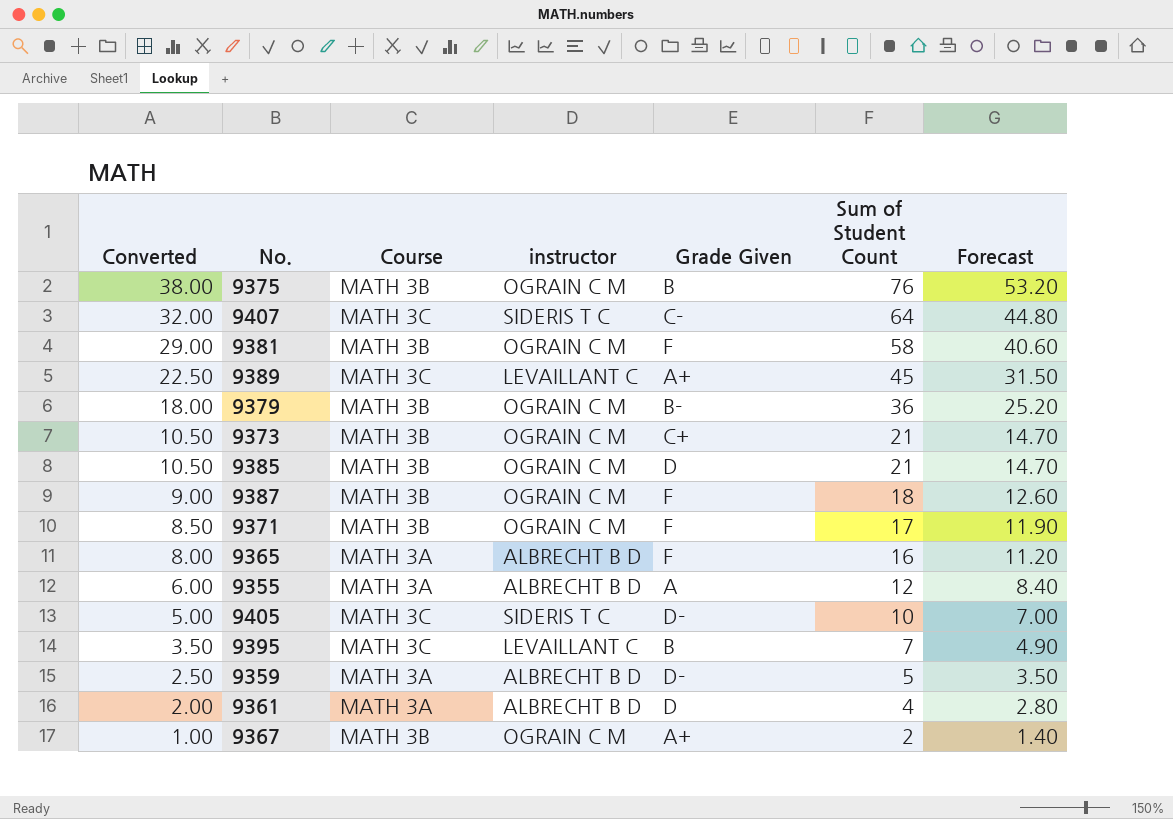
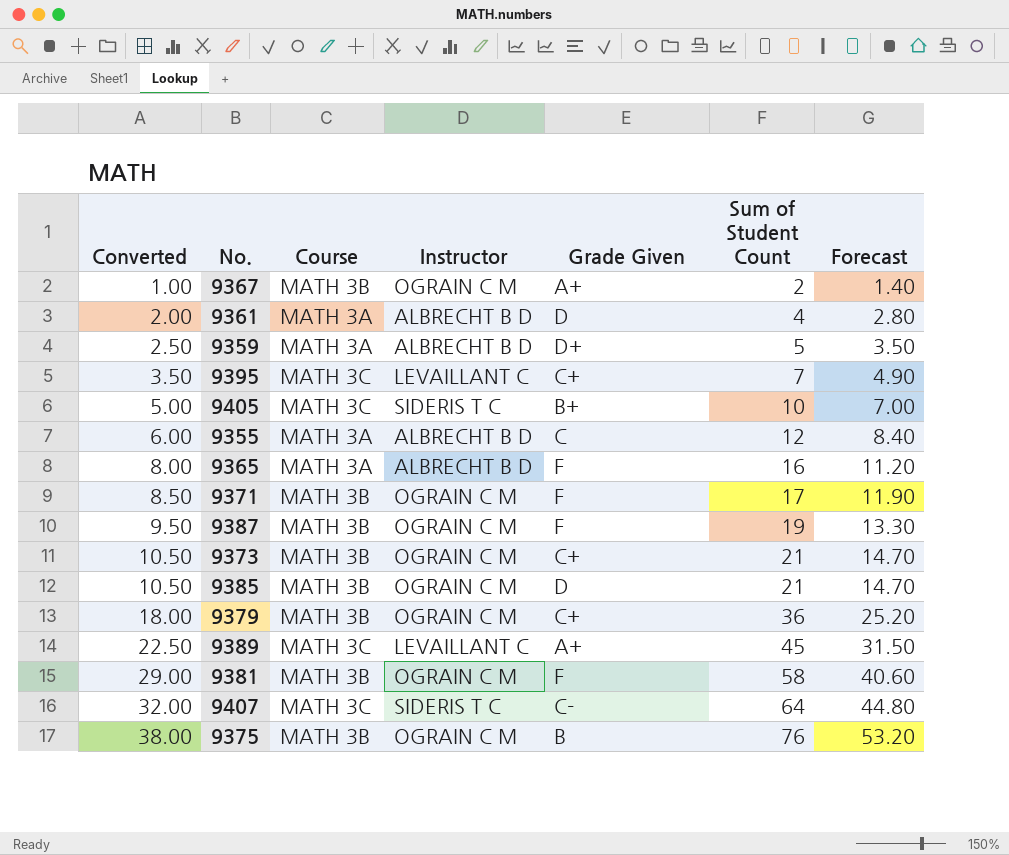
row order: Converted descending -> Converted ascending
column name: instructor -> Instructor
9359 | Grade Given: D- -> D+
9395 | Grade Given: B -> C+
9405 | Grade Given: D- -> B+
9355 | Grade Given: A -> C
9387 | Converted: 9.00 -> 9.50
9387 | Sum of Student Count: 18 -> 19
9387 | Forecast: 12.60 -> 13.30
9379 | Grade Given: B- -> C+

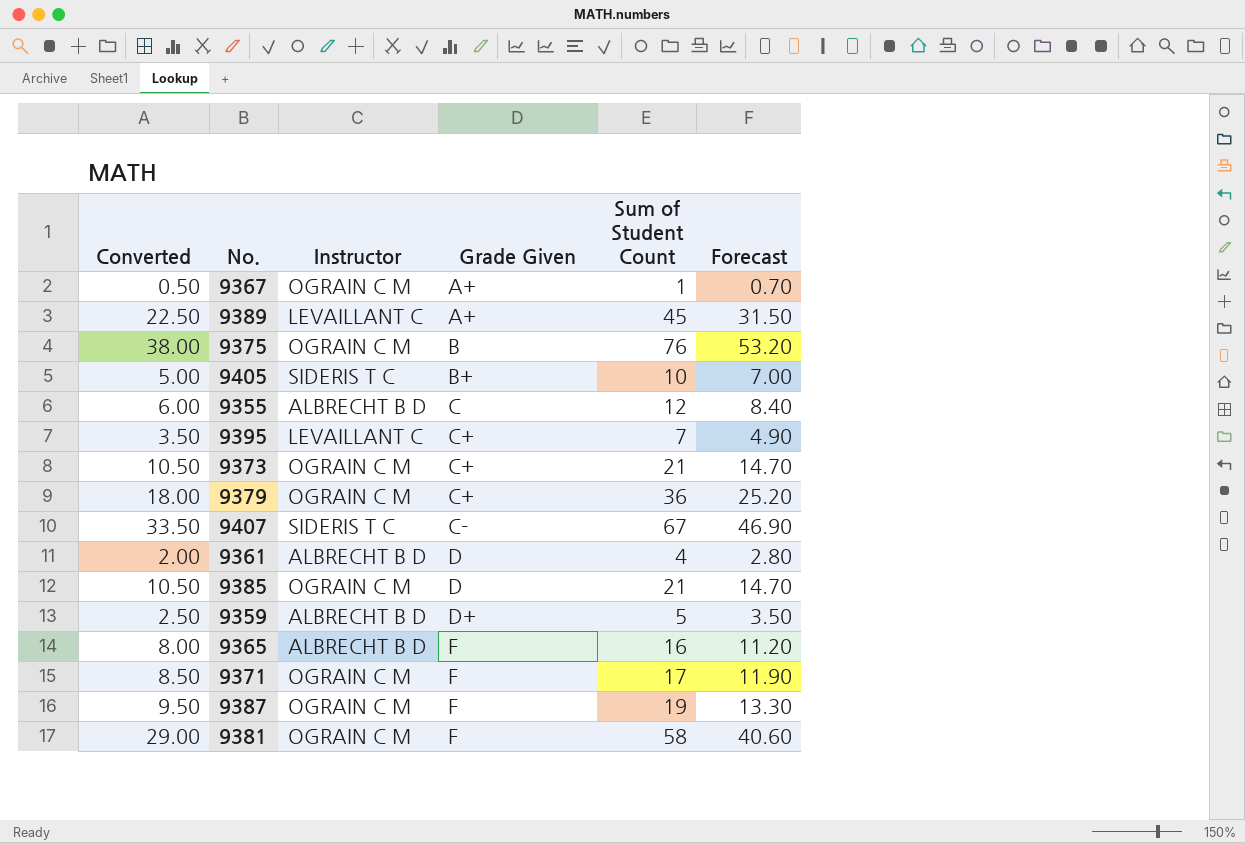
row order: Converted ascending -> Grade Given ascending
column Course | position: 3 -> none
9367 | Converted: 1.00 -> 0.50
9367 | Sum of Student Count: 2 -> 1
9367 | Forecast: 1.40 -> 0.70
9407 | Converted: 32.00 -> 33.50
9407 | Sum of Student Count: 64 -> 67
9407 | Forecast: 44.80 -> 46.90

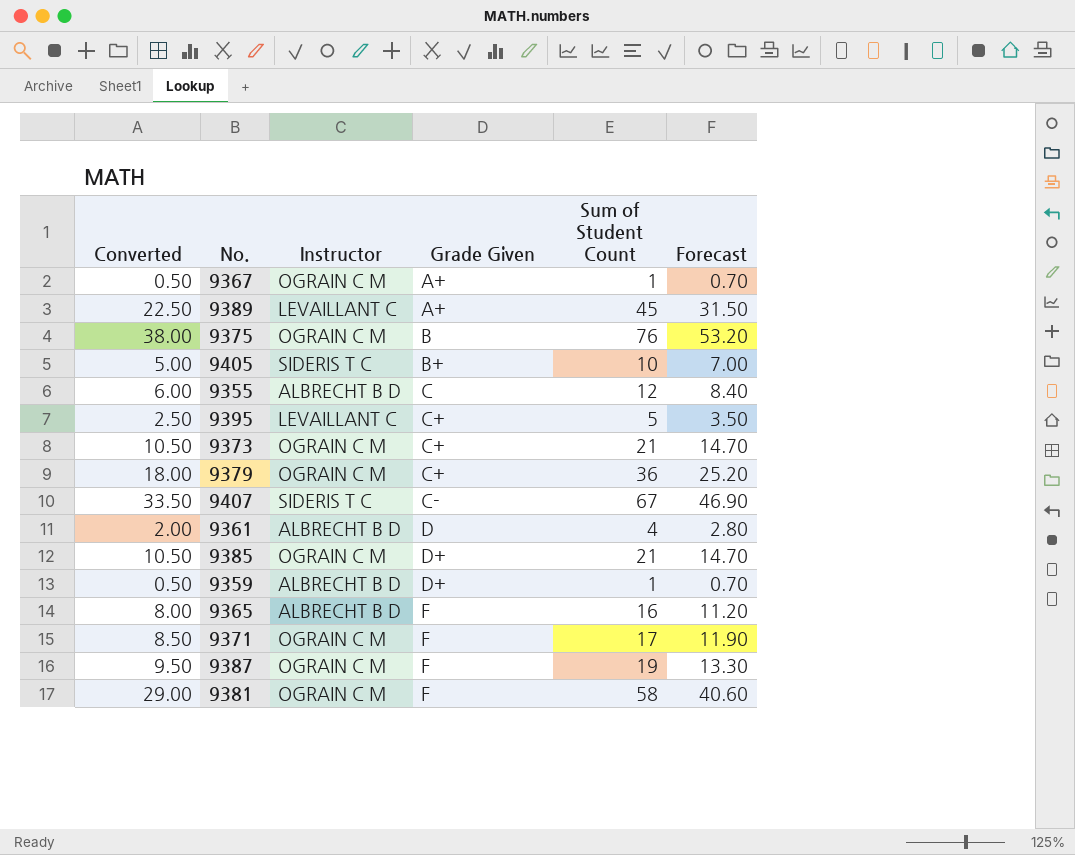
9395 | Converted: 3.50 -> 2.50
9395 | Sum of Student Count: 7 -> 5
9395 | Forecast: 4.90 -> 3.50
9385 | Grade Given: D -> D+
9359 | Converted: 2.50 -> 0.50
9359 | Sum of Student Count: 5 -> 1
9359 | Forecast: 3.50 -> 0.70

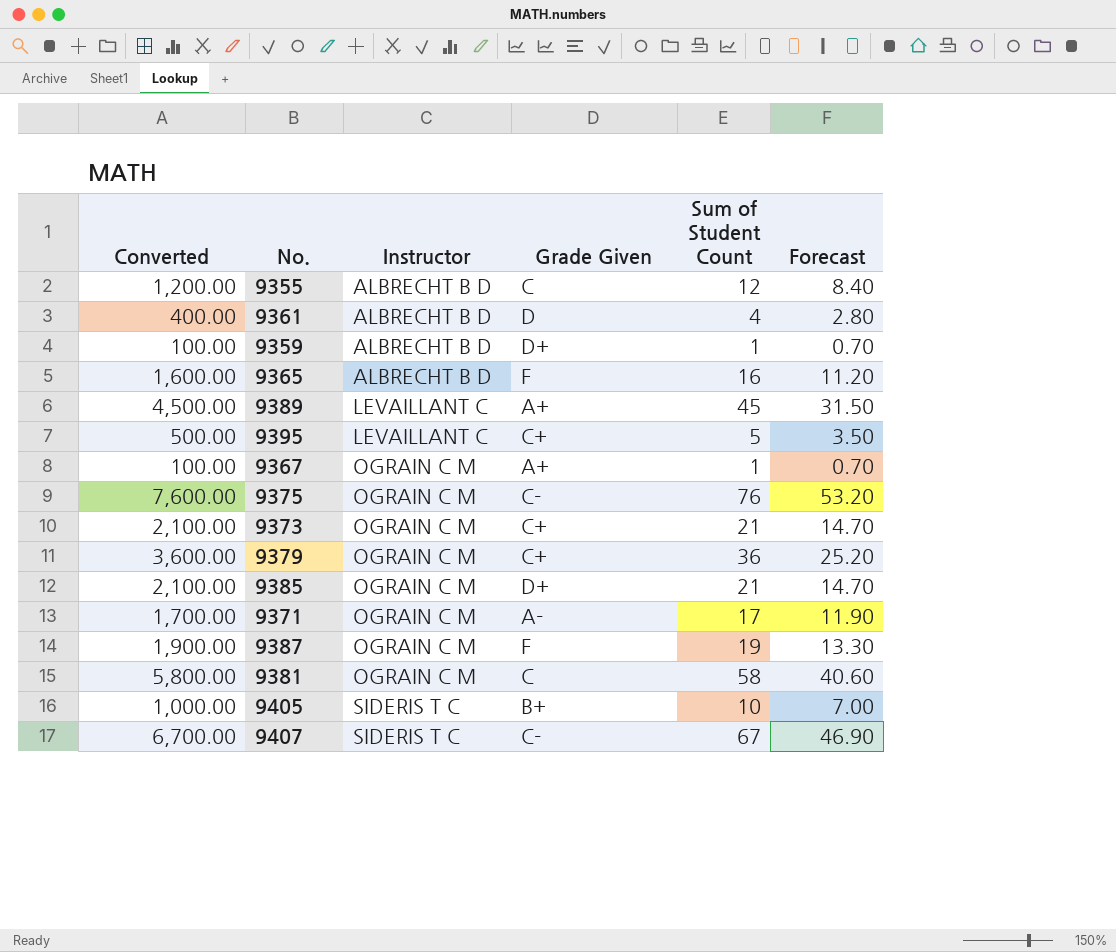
row order: Grade Given ascending -> Instructor ascending
column Converted | formula: [Sum of Student Count] * 0.5 -> [Sum of Student Count] * 100
9375 | Grade Given: B -> C-
9371 | Grade Given: F -> A-
9381 | Grade Given: F -> C

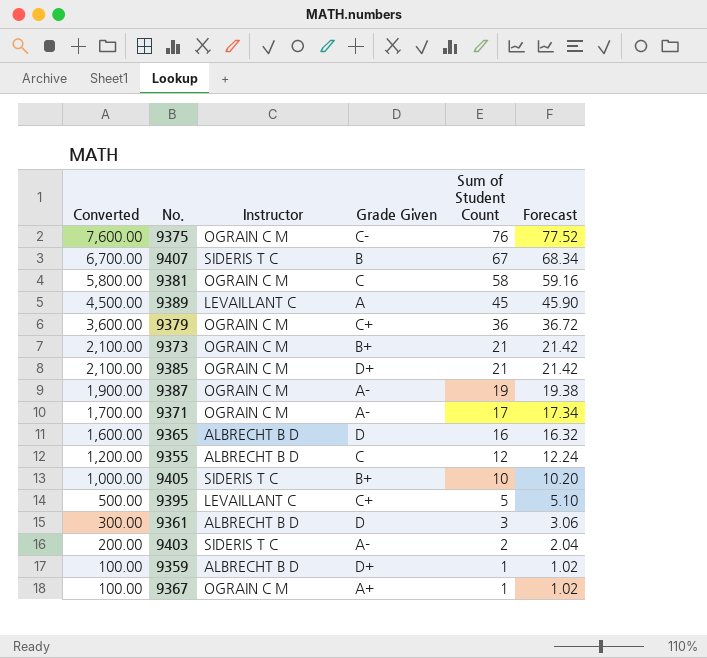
row order: Instructor ascending -> Converted descending
column Forecast | formula: [Sum of Student Count] * 0.7 -> [Sum of Student Count] * 1.02
9407 | Grade Given: C- -> B
9389 | Grade Given: A+ -> A
9373 | Grade Given: C+ -> B+
9387 | Grade Given: F -> A-
9365 | Grade Given: F -> D
9361 | Converted: 400.00 -> 300.00
9361 | Sum of Student Count: 4 -> 3
row 9403: none -> 200.00 | SIDERIS T C | A- | 2 | 2.04

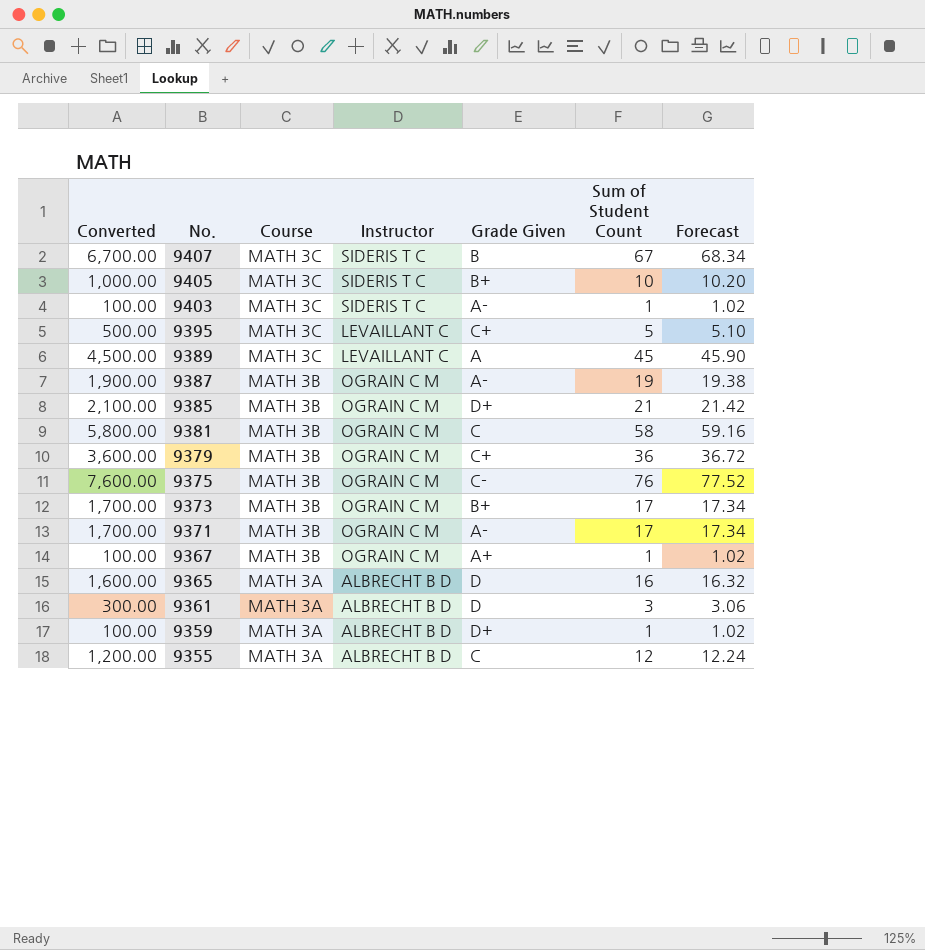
row order: Converted descending -> No. descending
column Course | position: none -> 3
9403 | Converted: 200.00 -> 100.00
9403 | Sum of Student Count: 2 -> 1
9403 | Forecast: 2.04 -> 1.02
9373 | Converted: 2,100.00 -> 1,700.00
9373 | Sum of Student Count: 21 -> 17
9373 | Forecast: 21.42 -> 17.34

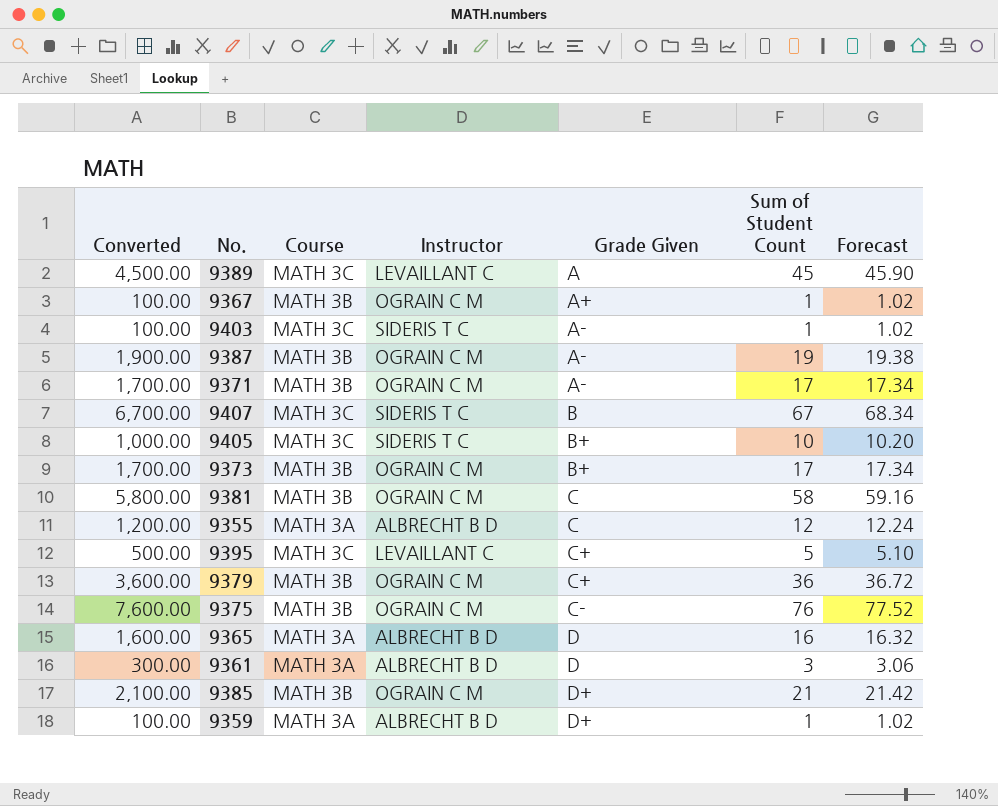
row order: No. descending -> Grade Given ascending

